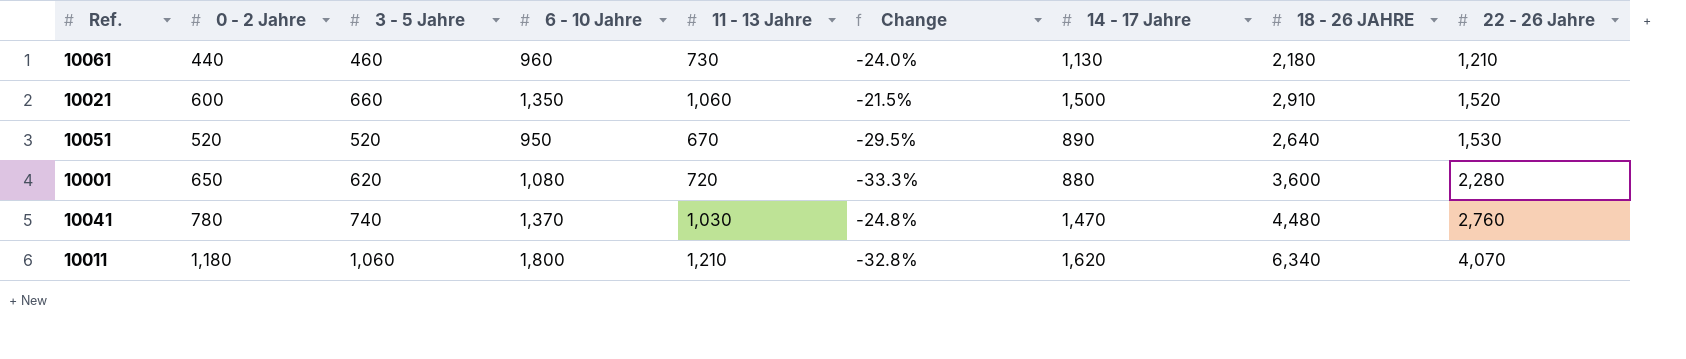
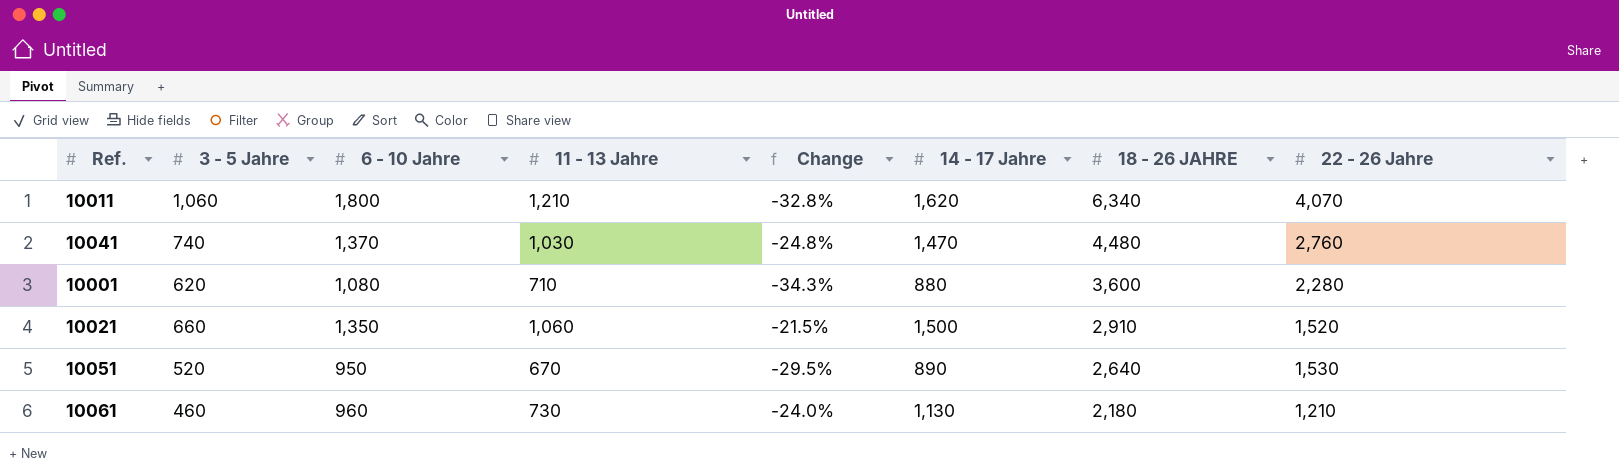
row order: 22 - 26 Jahre ascending -> 18 - 26 JAHRE descending
column 0 - 2 Jahre | position: 2 -> none
10001 | 11 - 13 Jahre: 720 -> 710
10001 | Change: -33.3% -> -34.3%

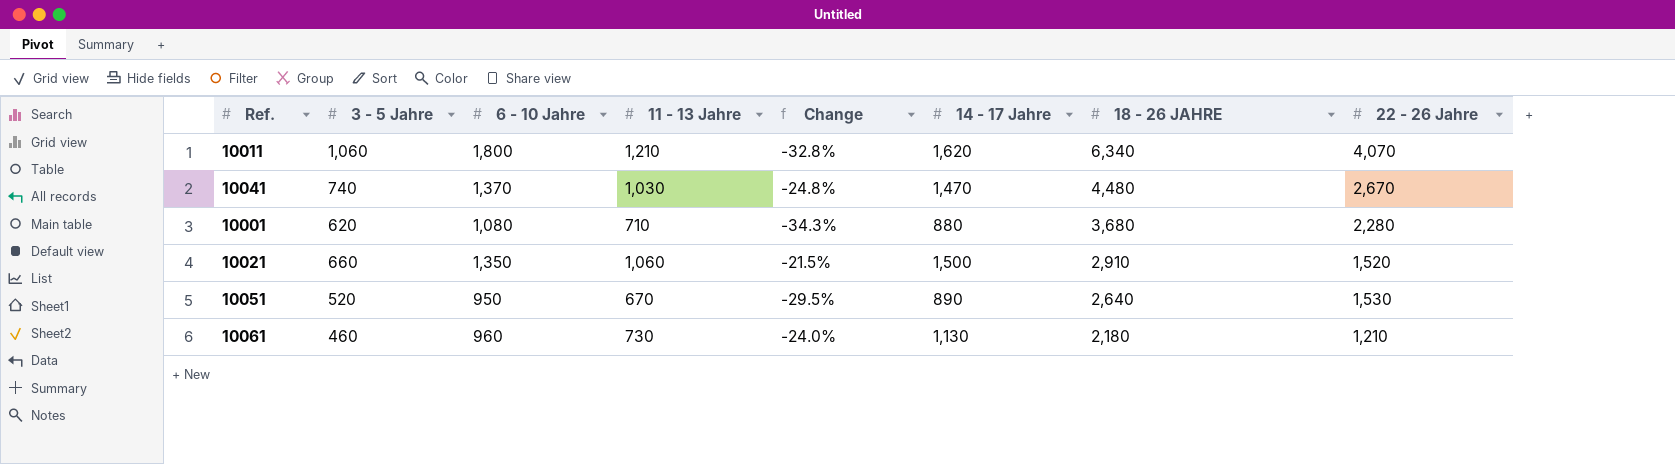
10041 | 22 - 26 Jahre: 2,760 -> 2,670
10001 | 18 - 26 JAHRE: 3,600 -> 3,680

